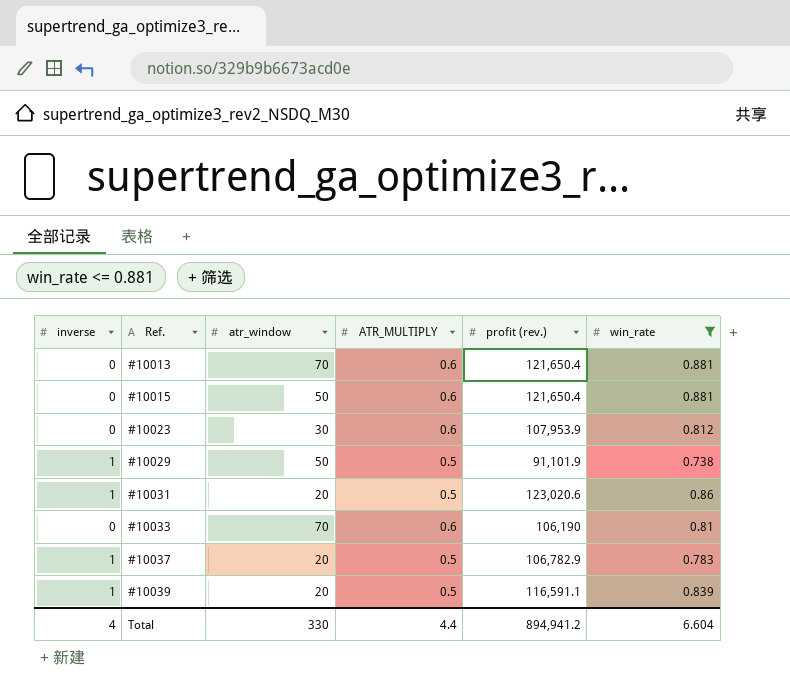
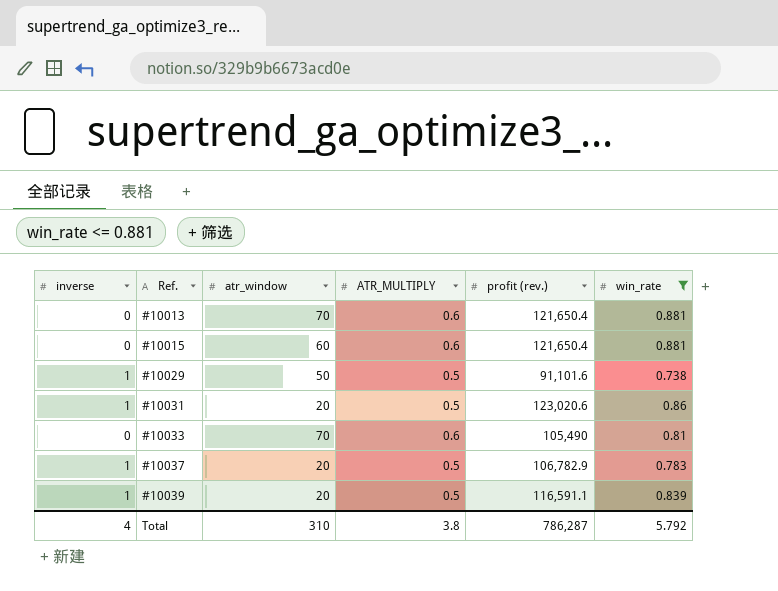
row #10023: 0 | 30 | 0.6 | 107,953.9 | 0.812 -> none
#10015 | atr_window: 50 -> 60
#10029 | profit (rev.): 91,101.9 -> 91,101.6
#10033 | profit (rev.): 106,190 -> 105,490
Total | atr_window: 330 -> 310
Total | ATR_MULTIPLY: 4.4 -> 3.8
Total | profit (rev.): 894,941.2 -> 786,287
Total | win_rate: 6.604 -> 5.792

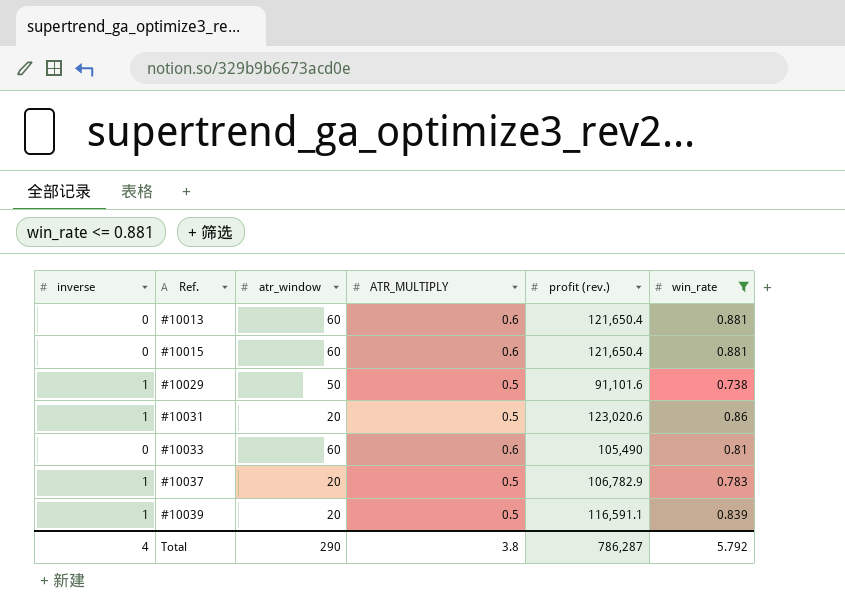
#10013 | atr_window: 70 -> 60
#10033 | atr_window: 70 -> 60
Total | atr_window: 310 -> 290

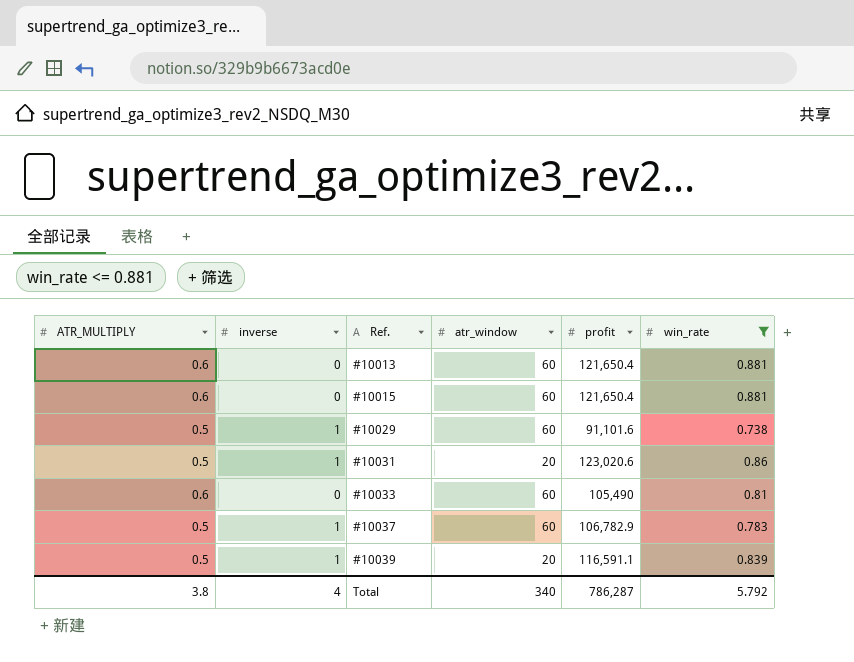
column ATR_MULTIPLY | position: 4 -> 1
column name: profit (rev.) -> profit
#10029 | atr_window: 50 -> 60
#10037 | atr_window: 20 -> 60
Total | atr_window: 290 -> 340

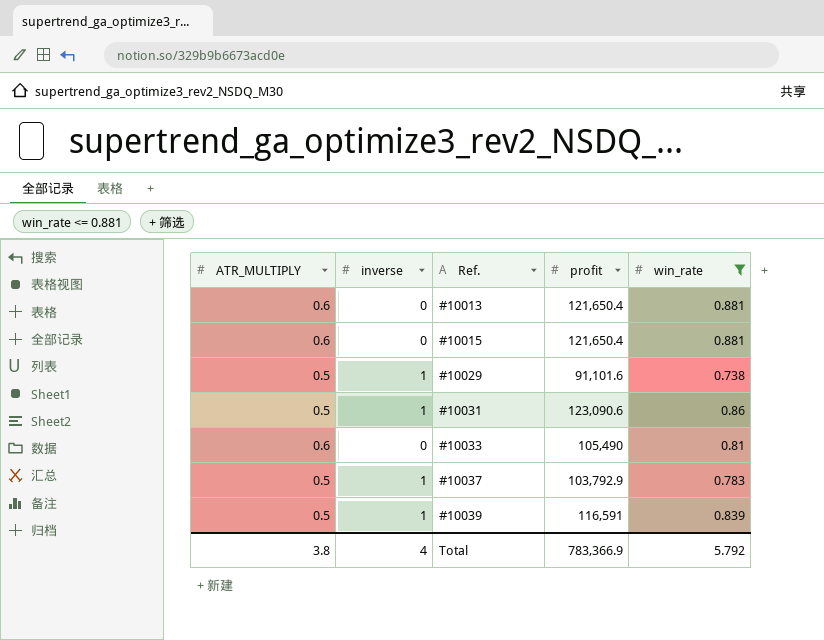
column atr_window | position: 4 -> none
#10031 | profit: 123,020.6 -> 123,090.6
#10037 | profit: 106,782.9 -> 103,792.9
#10039 | profit: 116,591.1 -> 116,591
Total | profit: 786,287 -> 783,366.9

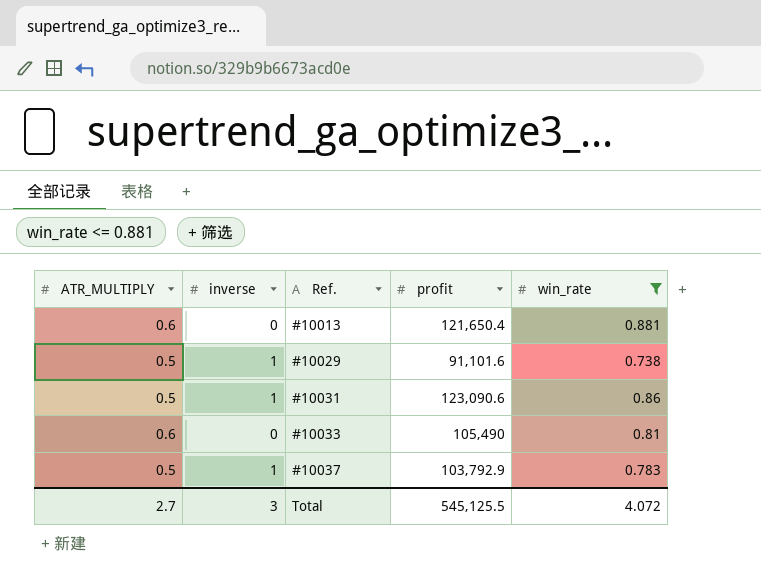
row #10015: 0.6 | 0 | 121,650.4 | 0.881 -> none
row #10039: 0.5 | 1 | 116,591 | 0.839 -> none
Total | ATR_MULTIPLY: 3.8 -> 2.7
Total | inverse: 4 -> 3
Total | profit: 783,366.9 -> 545,125.5
Total | win_rate: 5.792 -> 4.072

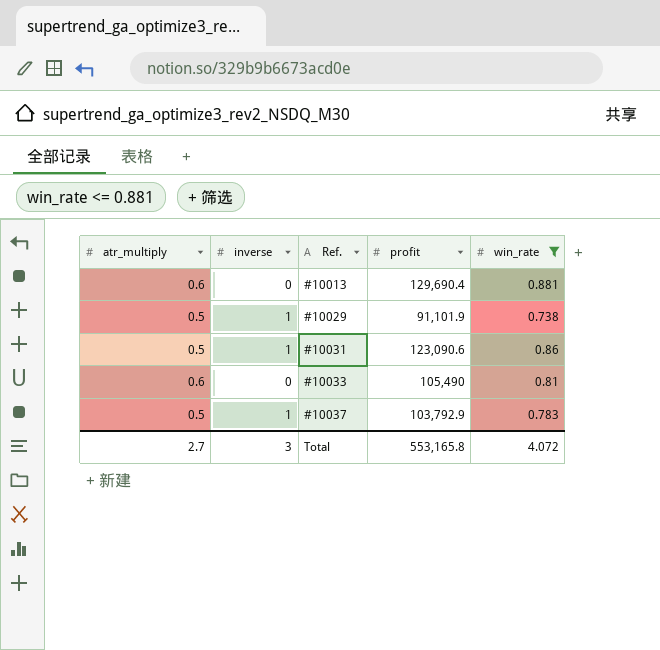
column name: ATR_MULTIPLY -> atr_multiply
#10013 | profit: 121,650.4 -> 129,690.4
#10029 | profit: 91,101.6 -> 91,101.9
Total | profit: 545,125.5 -> 553,165.8

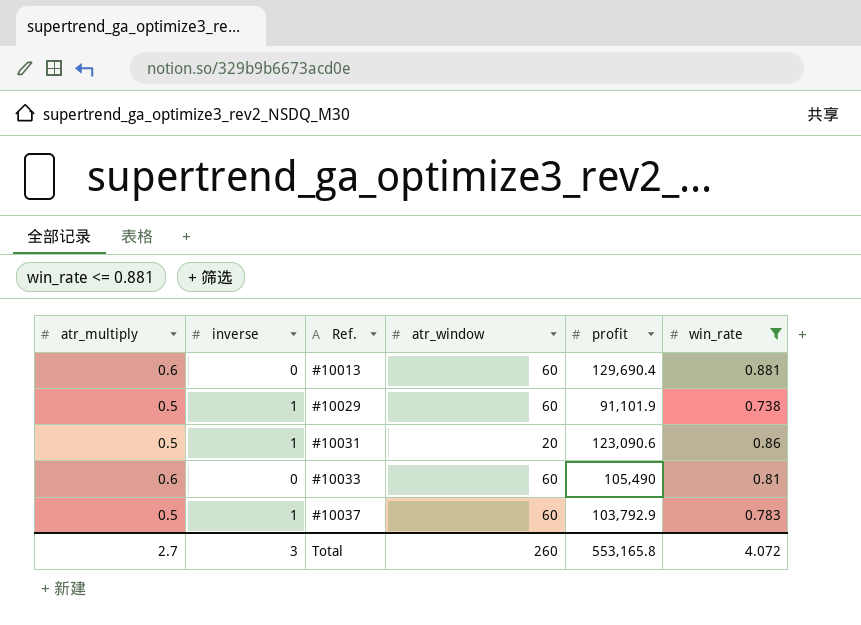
column atr_window | position: none -> 4

